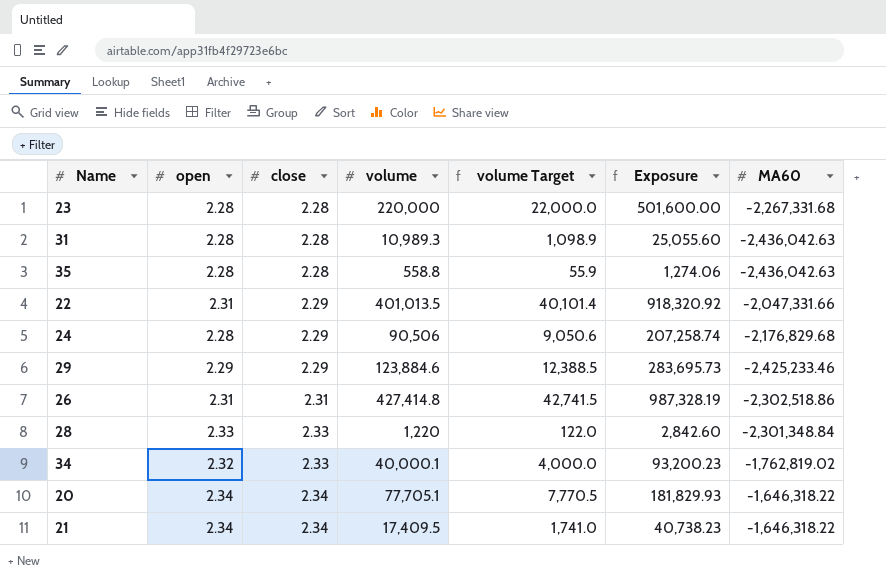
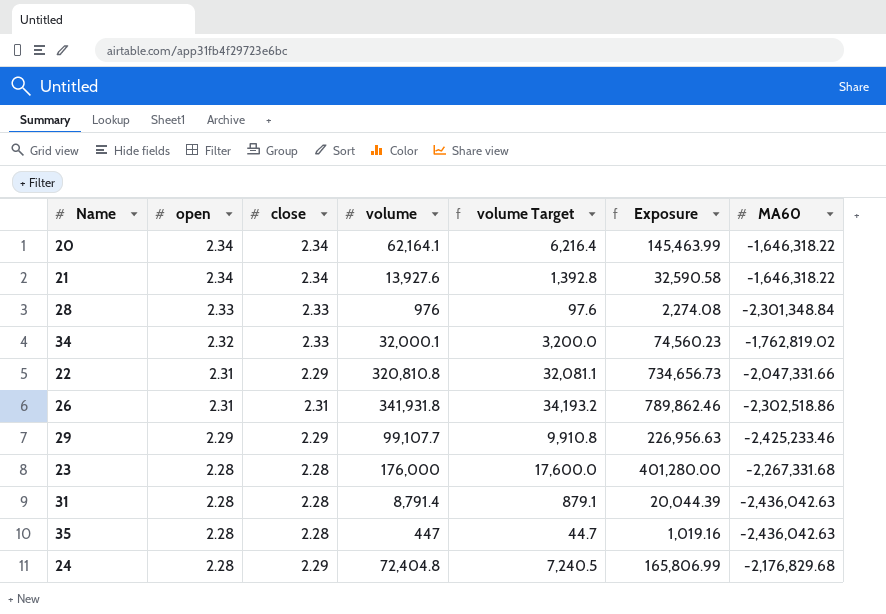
row order: close ascending -> open descending
20 | volume: 77,705.1 -> 62,164.1
20 | volume Target: 7,770.5 -> 6,216.4
20 | Exposure: 181,829.93 -> 145,463.99
21 | volume: 17,409.5 -> 13,927.6
21 | volume Target: 1,741.0 -> 1,392.8
21 | Exposure: 40,738.23 -> 32,590.58
28 | volume: 1,220 -> 976
28 | volume Target: 122.0 -> 97.6
28 | Exposure: 2,842.60 -> 2,274.08
34 | volume: 40,000.1 -> 32,000.1
34 | volume Target: 4,000.0 -> 3,200.0
34 | Exposure: 93,200.23 -> 74,560.23
22 | volume: 401,013.5 -> 320,810.8
22 | volume Target: 40,101.4 -> 32,081.1
22 | Exposure: 918,320.92 -> 734,656.73
26 | volume: 427,414.8 -> 341,931.8
26 | volume Target: 42,741.5 -> 34,193.2
26 | Exposure: 987,328.19 -> 789,862.46
29 | volume: 123,884.6 -> 99,107.7
29 | volume Target: 12,388.5 -> 9,910.8
29 | Exposure: 283,695.73 -> 226,956.63
23 | volume: 220,000 -> 176,000
23 | volume Target: 22,000.0 -> 17,600.0
23 | Exposure: 501,600.00 -> 401,280.00
31 | volume: 10,989.3 -> 8,791.4
31 | volume Target: 1,098.9 -> 879.1
31 | Exposure: 25,055.60 -> 20,044.39
35 | volume: 558.8 -> 447
35 | volume Target: 55.9 -> 44.7
35 | Exposure: 1,274.06 -> 1,019.16
24 | volume: 90,506 -> 72,404.8
24 | volume Target: 9,050.6 -> 7,240.5
24 | Exposure: 207,258.74 -> 165,806.99

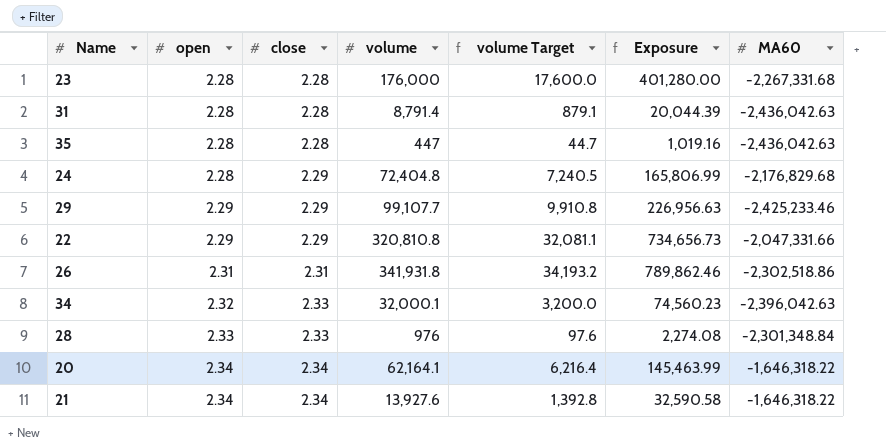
row order: open descending -> open ascending
22 | open: 2.31 -> 2.29
34 | MA60: -1,762,819.02 -> -2,396,042.63

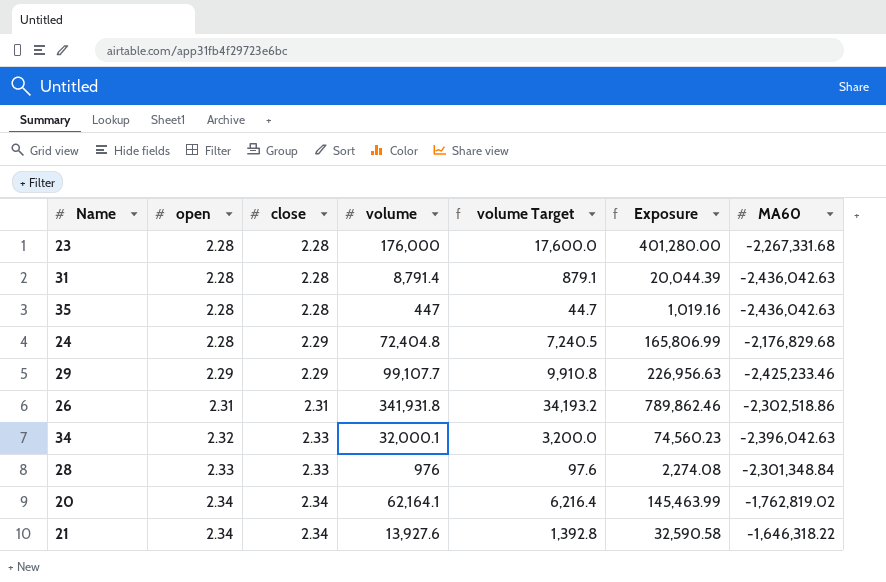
row 22: 2.29 | 2.29 | 320,810.8 | 32,081.1 | 734,656.73 | -2,047,331.66 -> none
20 | MA60: -1,646,318.22 -> -1,762,819.02

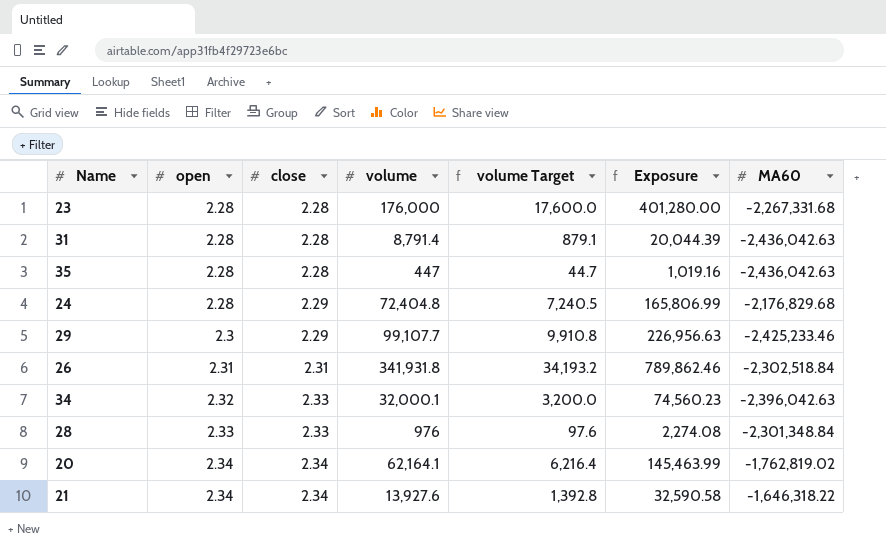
29 | open: 2.29 -> 2.3
26 | MA60: -2,302,518.86 -> -2,302,518.84

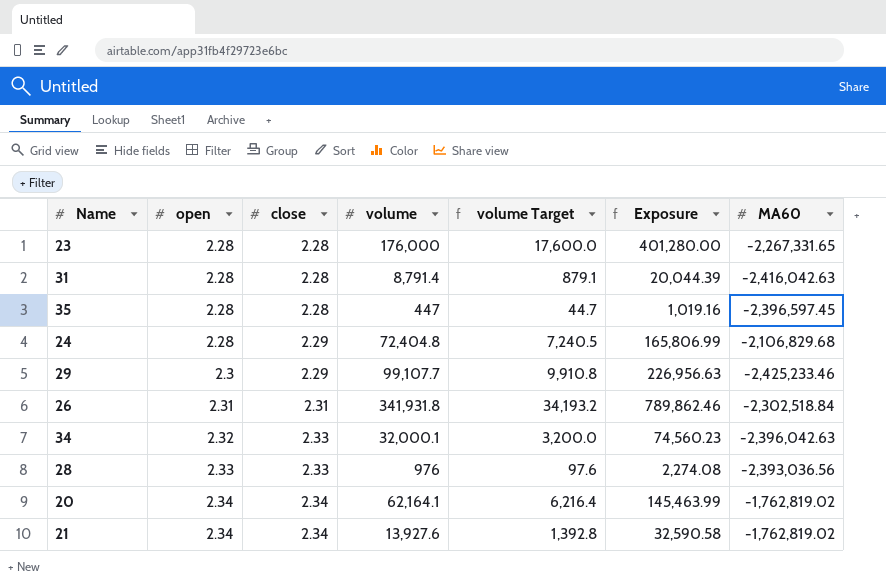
23 | MA60: -2,267,331.68 -> -2,267,331.65
31 | MA60: -2,436,042.63 -> -2,416,042.63
35 | MA60: -2,436,042.63 -> -2,396,597.45
24 | MA60: -2,176,829.68 -> -2,106,829.68
28 | MA60: -2,301,348.84 -> -2,393,036.56
21 | MA60: -1,646,318.22 -> -1,762,819.02

